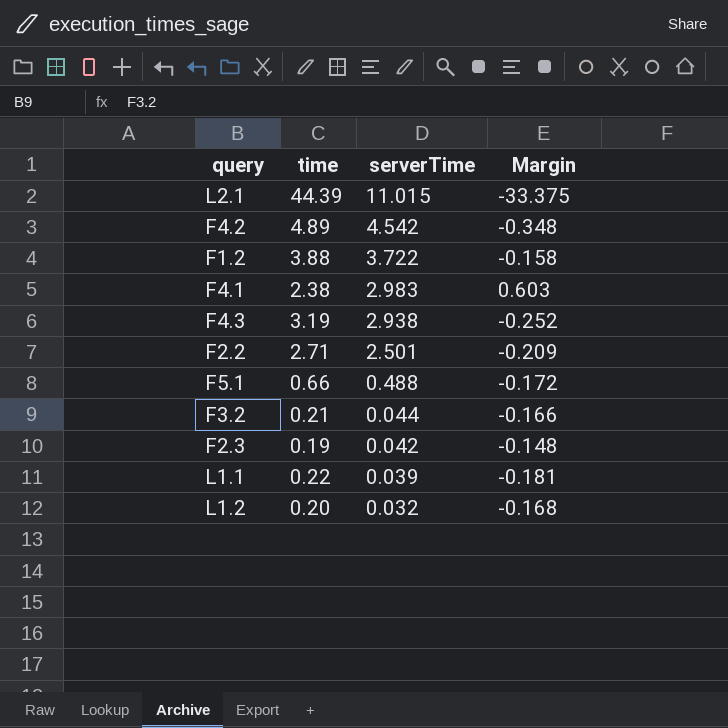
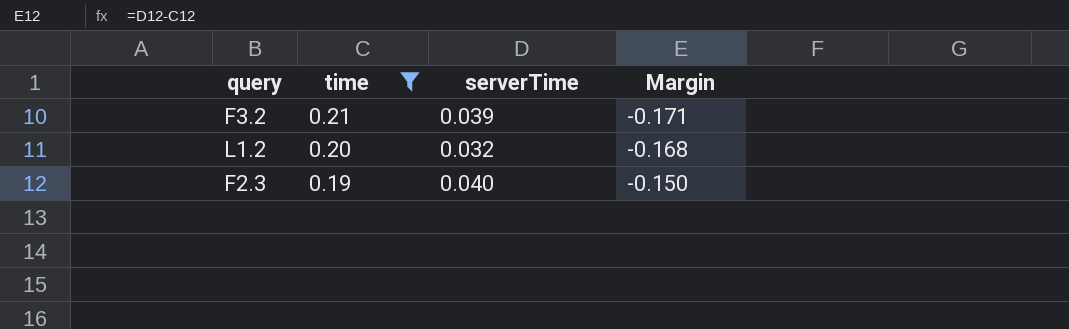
filter: none -> time <= 0.21
row order: serverTime descending -> time descending
F3.2 | serverTime: 0.044 -> 0.039
F3.2 | Margin: -0.166 -> -0.171
F2.3 | serverTime: 0.042 -> 0.040
F2.3 | Margin: -0.148 -> -0.150

